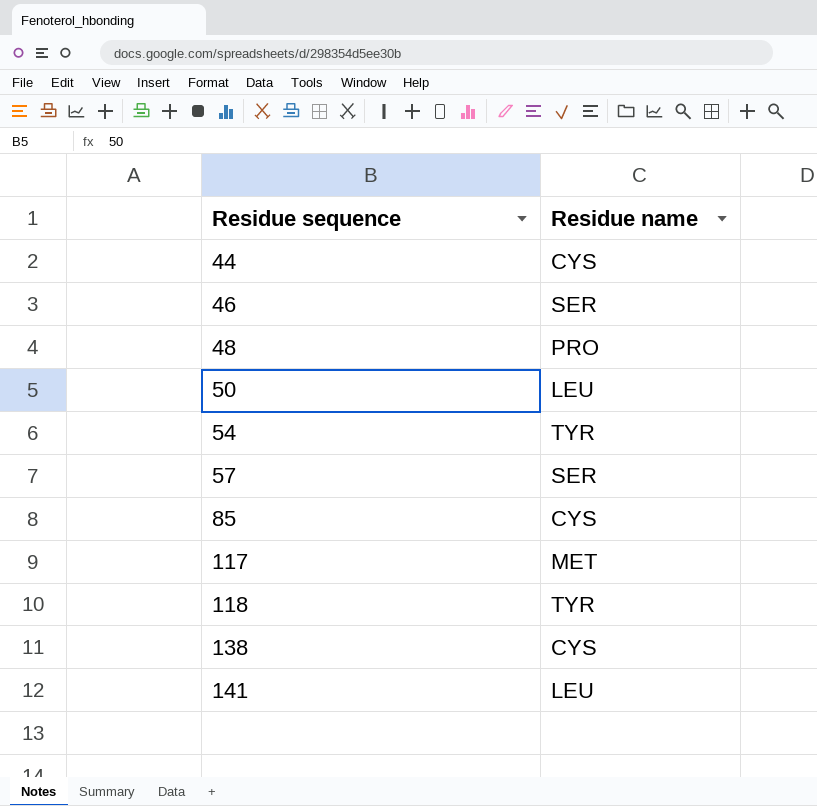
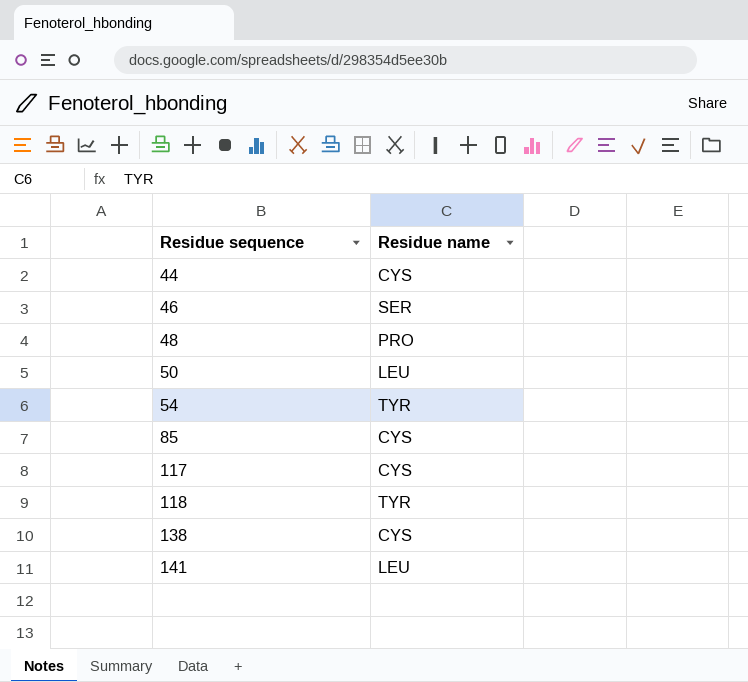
row 57: SER -> none
117 | Residue name: MET -> CYS

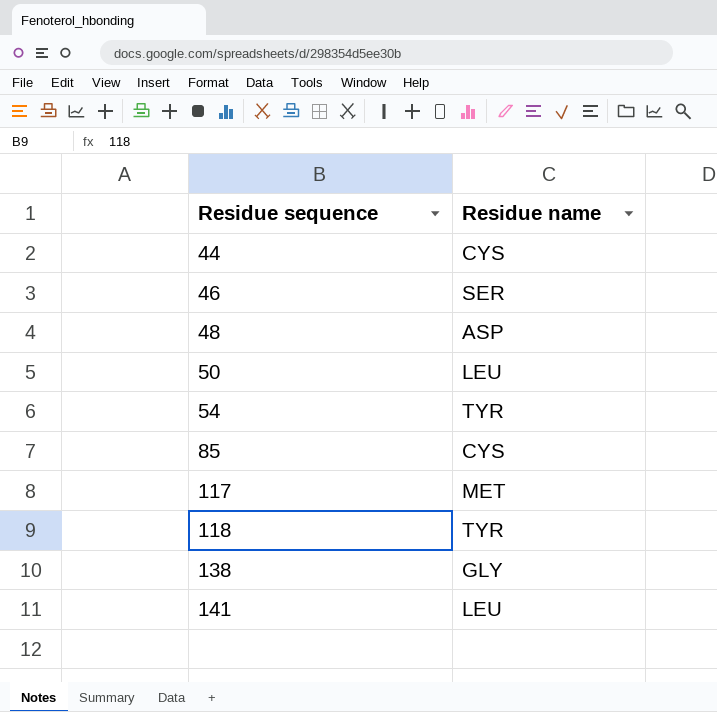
48 | Residue name: PRO -> ASP
117 | Residue name: CYS -> MET
138 | Residue name: CYS -> GLY

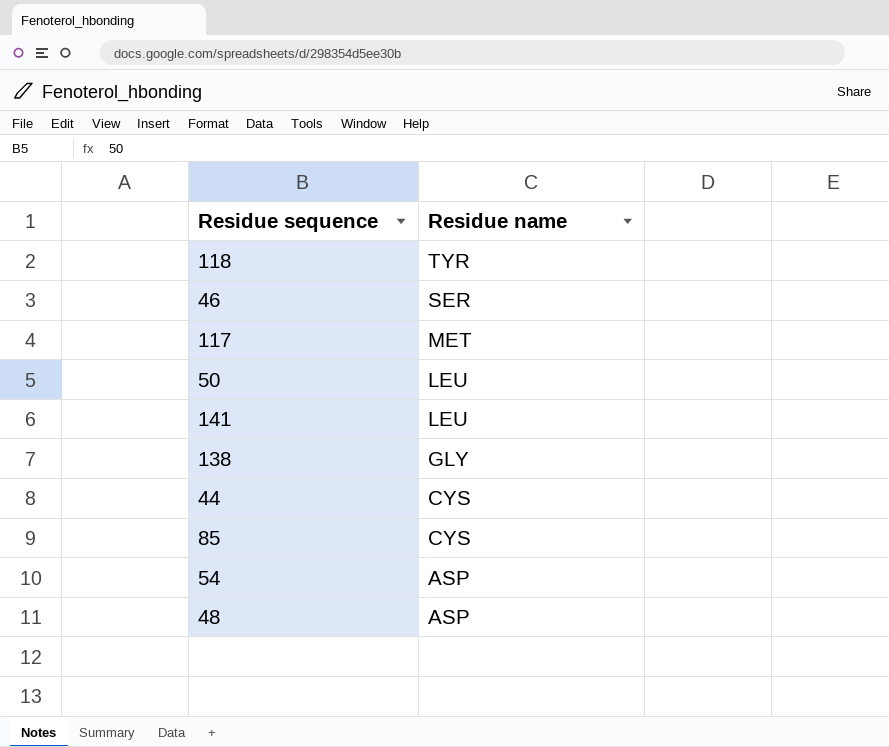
row order: Residue sequence ascending -> Residue name descending
54 | Residue name: TYR -> ASP

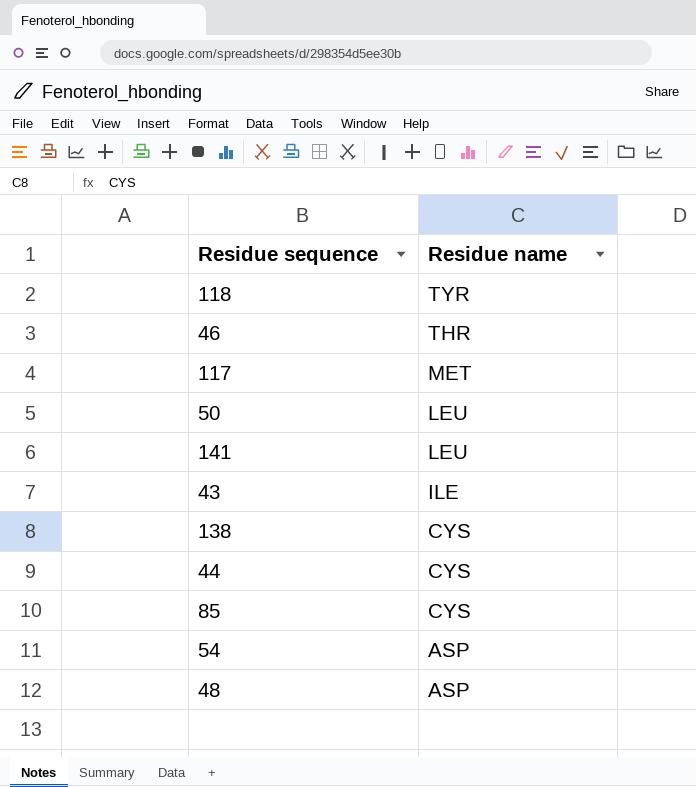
46 | Residue name: SER -> THR
row 43: none -> ILE
138 | Residue name: GLY -> CYS

